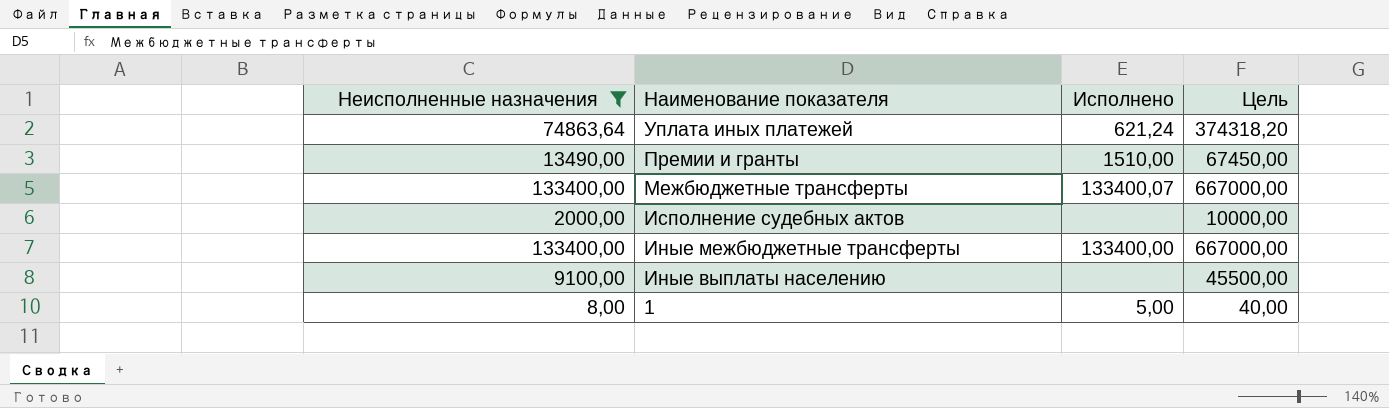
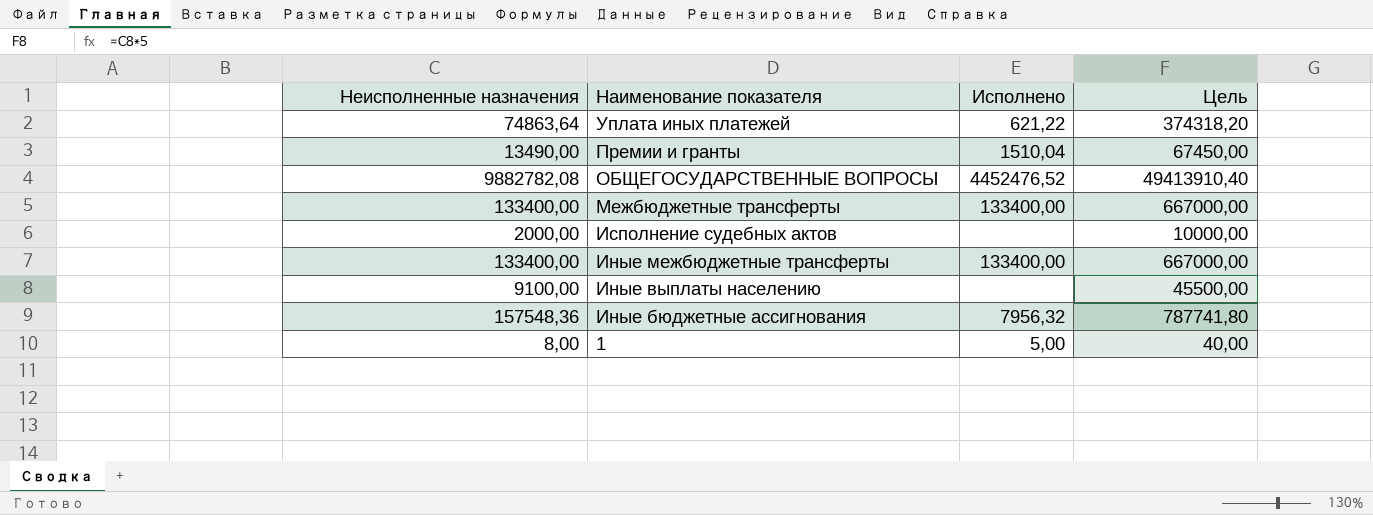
filter: Неисполненные назначения <= 133400,00 -> none
Уплата иных платежей | Исполнено: 621,24 -> 621,22
Премии и гранты | Исполнено: 1510,00 -> 1510,04
Межбюджетные трансферты | Исполнено: 133400,07 -> 133400,00

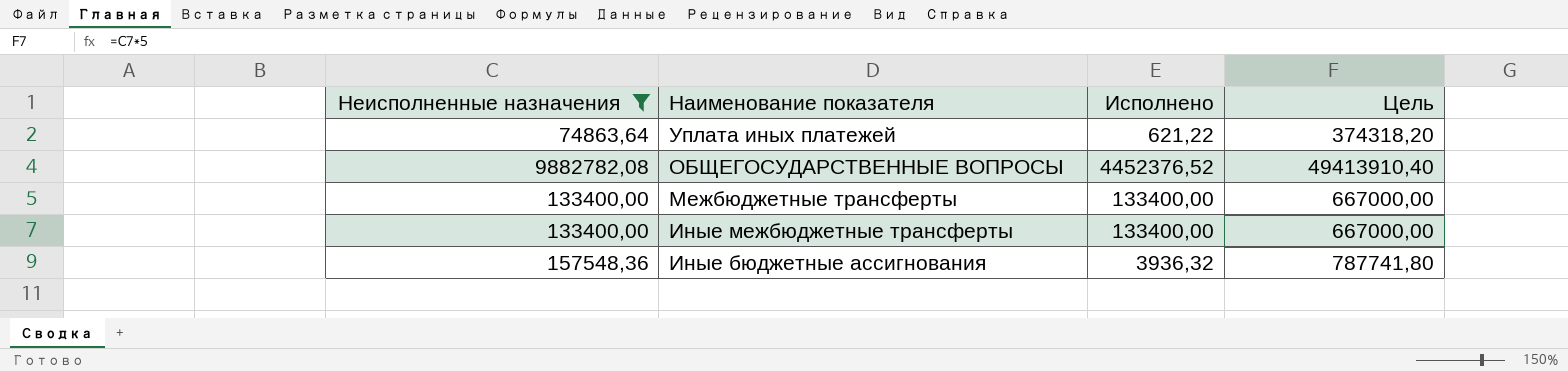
filter: none -> Неисполненные назначения >= 74863,64
ОБЩЕГОСУДАРСТВЕННЫЕ ВОПРОСЫ | Исполнено: 4452476,52 -> 4452376,52
Иные бюджетные ассигнования | Исполнено: 7956,32 -> 3936,32

